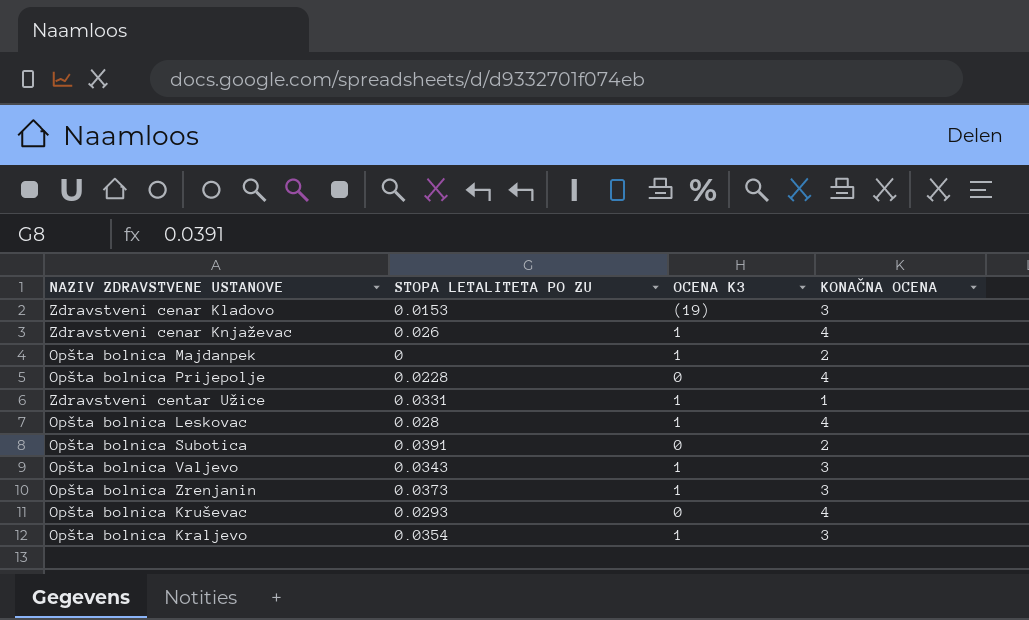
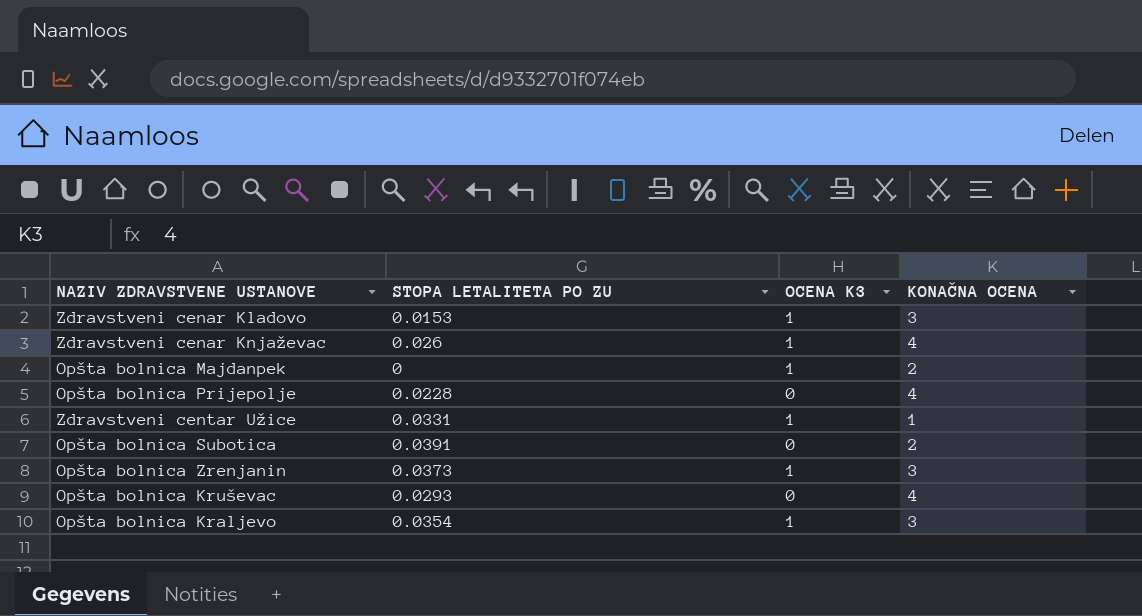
row Opšta bolnica Leskovac: 0.028 | 1 | 4 -> none
row Opšta bolnica Valjevo: 0.0343 | 1 | 3 -> none
Zdravstveni cenar Kladovo | OCENA K3: (19) -> 1

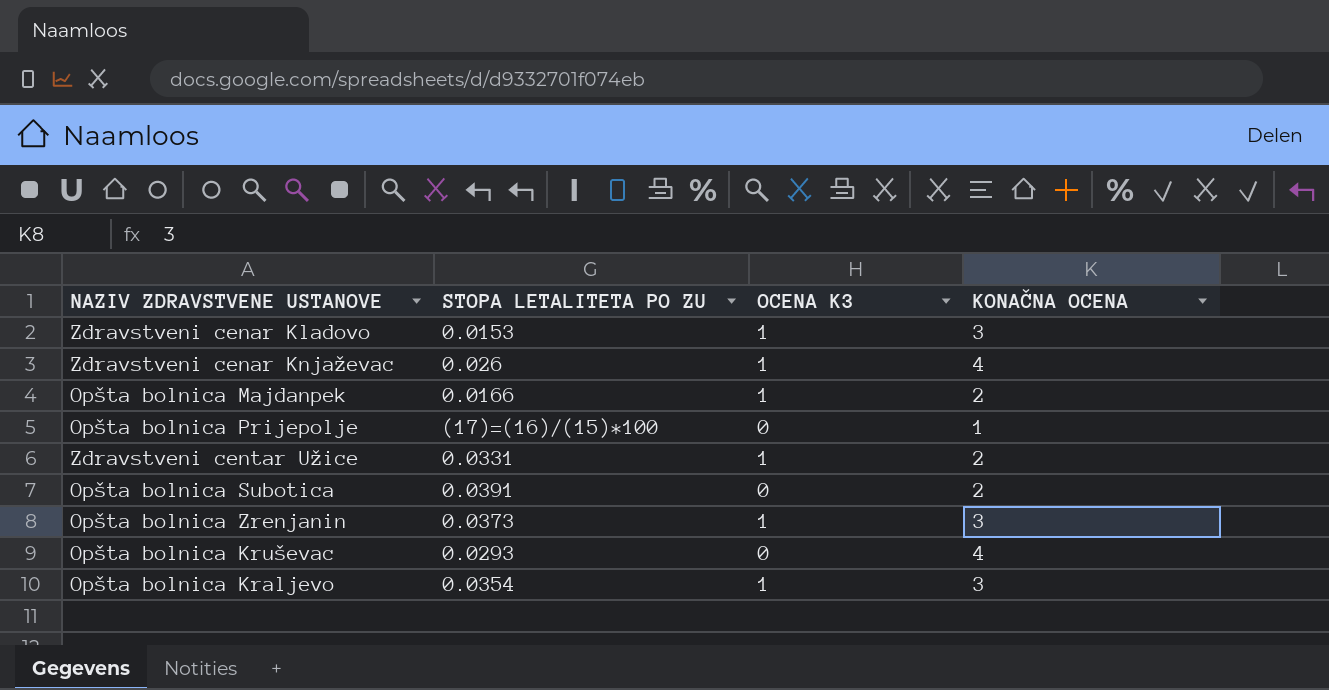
Opšta bolnica Majdanpek | STOPA LETALITETA PO ZU: 0 -> 0.0166
Opšta bolnica Prijepolje | STOPA LETALITETA PO ZU: 0.0228 -> (17)=(16)/(15)*100
Opšta bolnica Prijepolje | KONAČNA OCENA: 4 -> 1
Zdravstveni centar Užice | KONAČNA OCENA: 1 -> 2

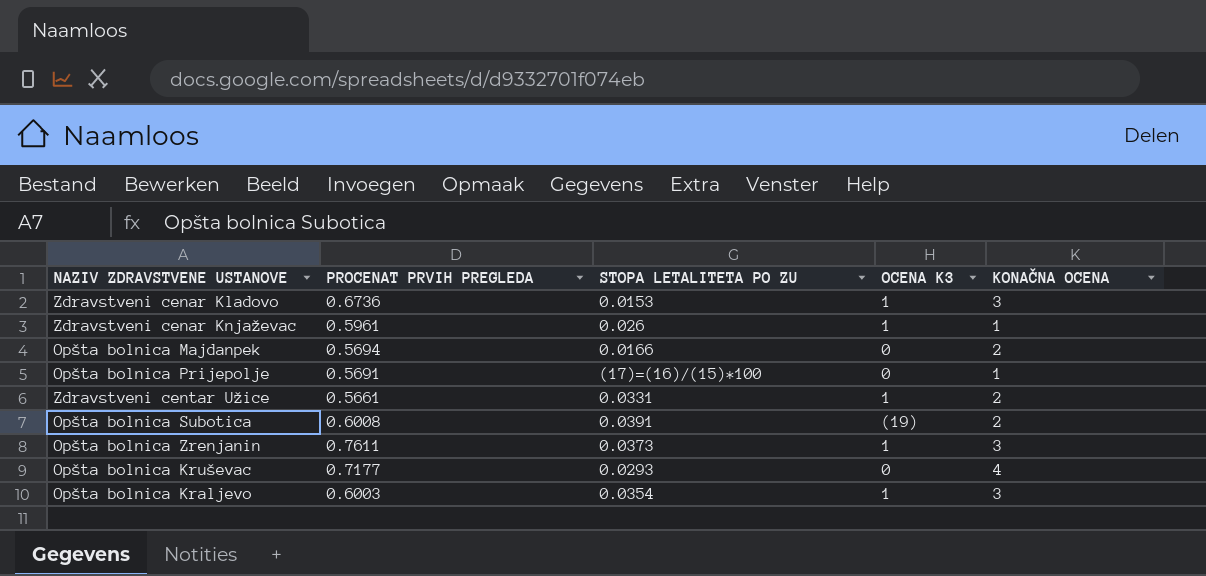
column PROCENAT PRVIH PREGLEDA | position: none -> 2
Zdravstveni cenar Knjaževac | KONAČNA OCENA: 4 -> 1
Opšta bolnica Majdanpek | OCENA K3: 1 -> 0
Opšta bolnica Subotica | OCENA K3: 0 -> (19)

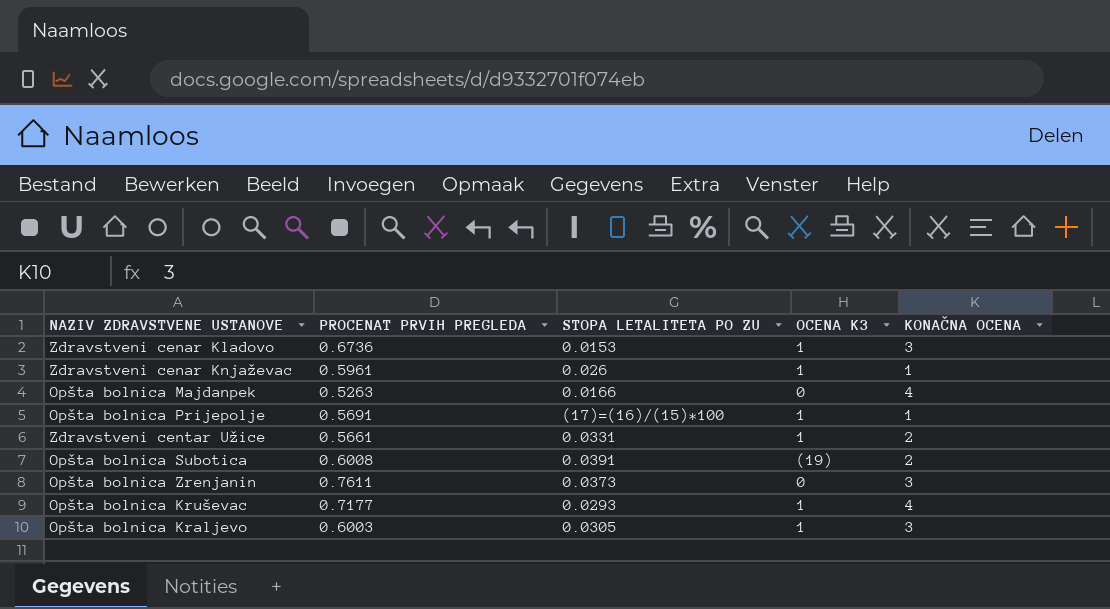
Opšta bolnica Majdanpek | PROCENAT PRVIH PREGLEDA: 0.5694 -> 0.5263
Opšta bolnica Majdanpek | KONAČNA OCENA: 2 -> 4
Opšta bolnica Prijepolje | OCENA K3: 0 -> 1
Opšta bolnica Zrenjanin | OCENA K3: 1 -> 0
Opšta bolnica Kruševac | OCENA K3: 0 -> 1
Opšta bolnica Kraljevo | STOPA LETALITETA PO ZU: 0.0354 -> 0.0305

